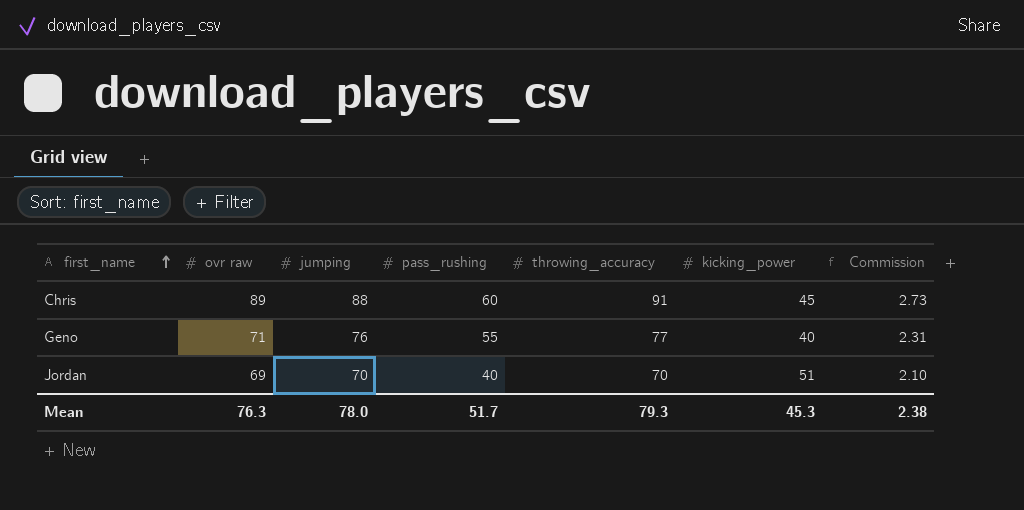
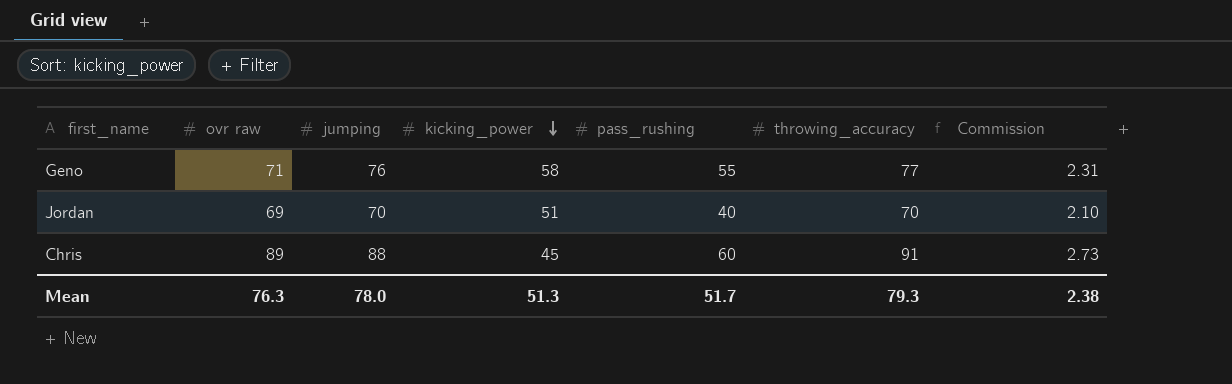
row order: first_name ascending -> kicking_power descending
column kicking_power | position: 6 -> 4
Geno | kicking_power: 40 -> 58
Mean | kicking_power: 45.3 -> 51.3

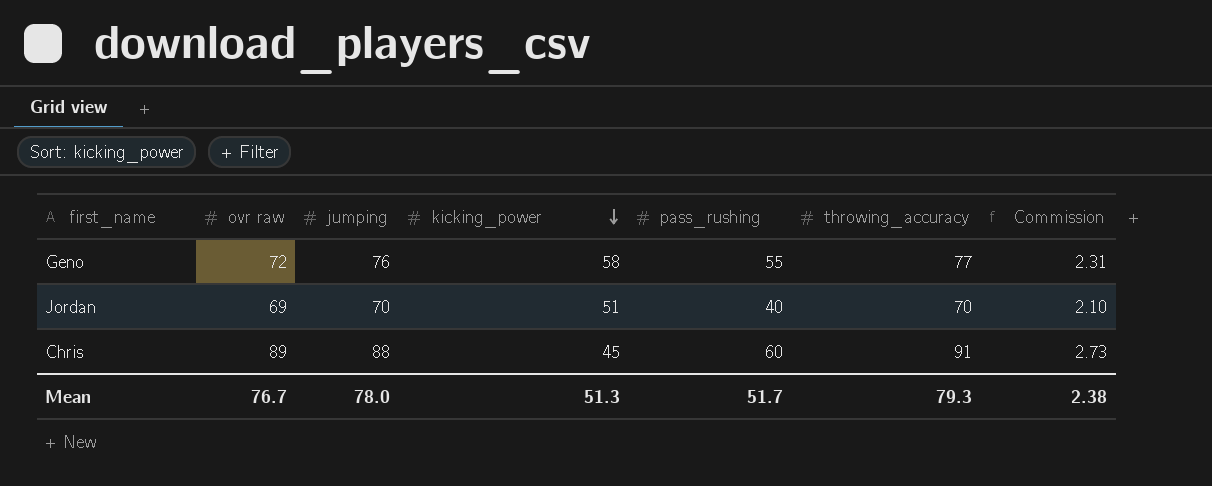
Geno | ovr raw: 71 -> 72
Mean | ovr raw: 76.3 -> 76.7

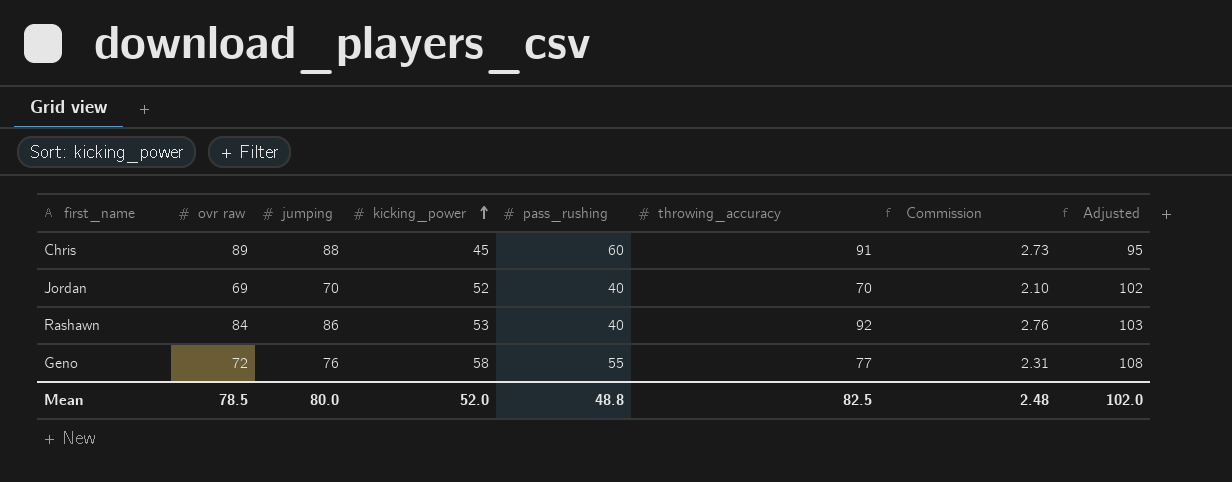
row order: kicking_power descending -> kicking_power ascending
column Adjusted | formula: none -> [kicking_power] + 50
Jordan | kicking_power: 51 -> 52
row Rashawn: none -> 84 | 86 | 53 | 40 | 92 | 2.76 | 103
Mean | ovr raw: 76.7 -> 78.5
Mean | jumping: 78.0 -> 80.0
Mean | kicking_power: 51.3 -> 52.0
Mean | pass_rushing: 51.7 -> 48.8
Mean | throwing_accuracy: 79.3 -> 82.5
Mean | Commission: 2.38 -> 2.48

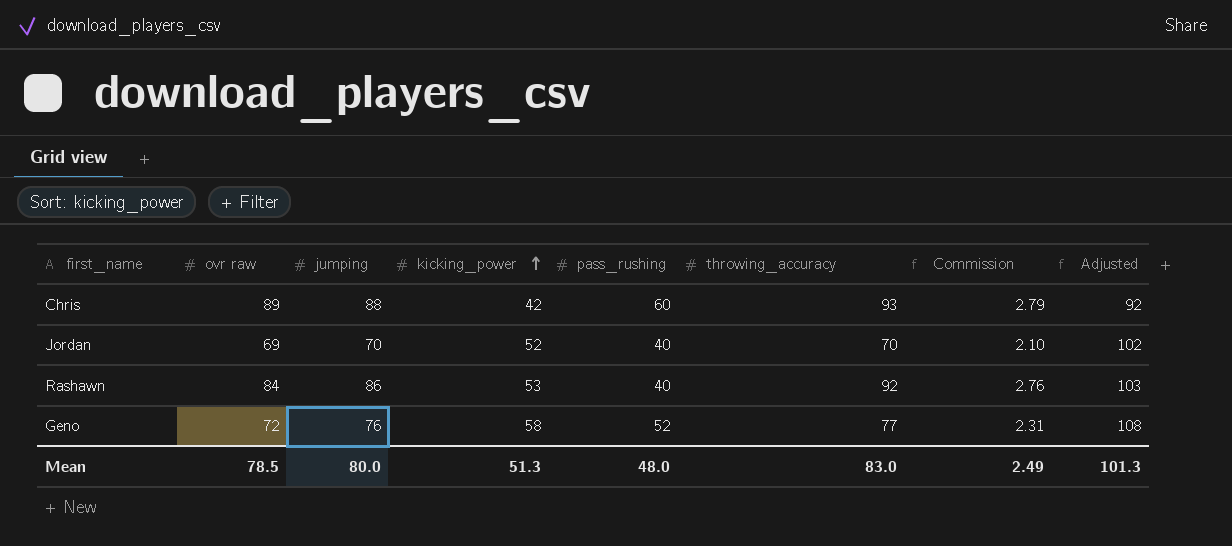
Chris | kicking_power: 45 -> 42
Chris | throwing_accuracy: 91 -> 93
Chris | Commission: 2.73 -> 2.79
Chris | Adjusted: 95 -> 92
Geno | pass_rushing: 55 -> 52
Mean | kicking_power: 52.0 -> 51.3
Mean | pass_rushing: 48.8 -> 48.0
Mean | throwing_accuracy: 82.5 -> 83.0
Mean | Commission: 2.48 -> 2.49
Mean | Adjusted: 102.0 -> 101.3

